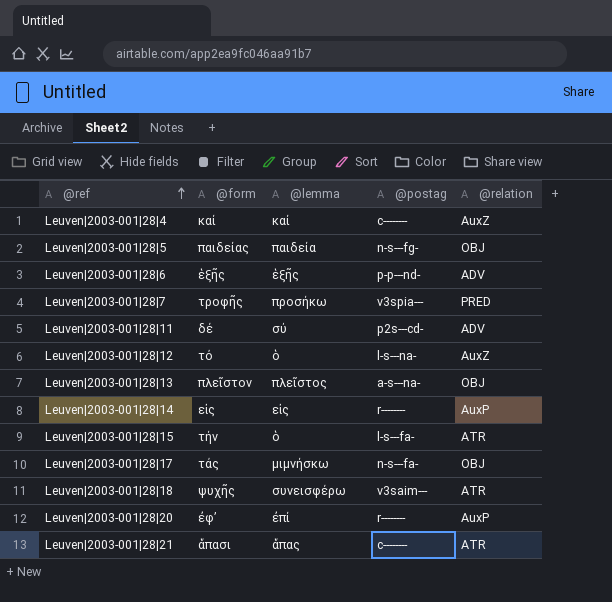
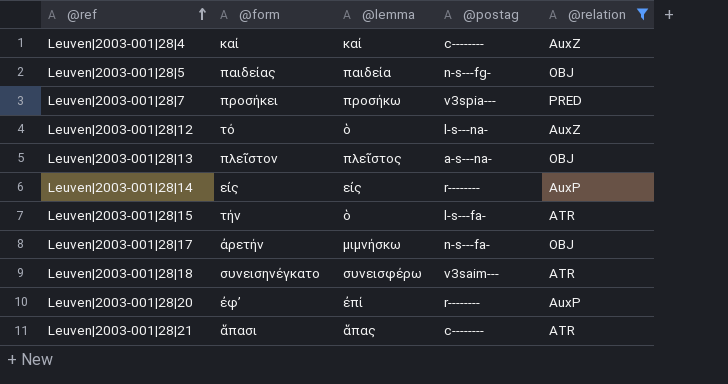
filter: none -> @relation != ADV
Leuven|2003-001|28|7 | @form: τροφῆς -> προσήκει
Leuven|2003-001|28|17 | @form: τάς -> ἀρετήν
Leuven|2003-001|28|18 | @form: ψυχῆς -> συνεισηνέγκατο

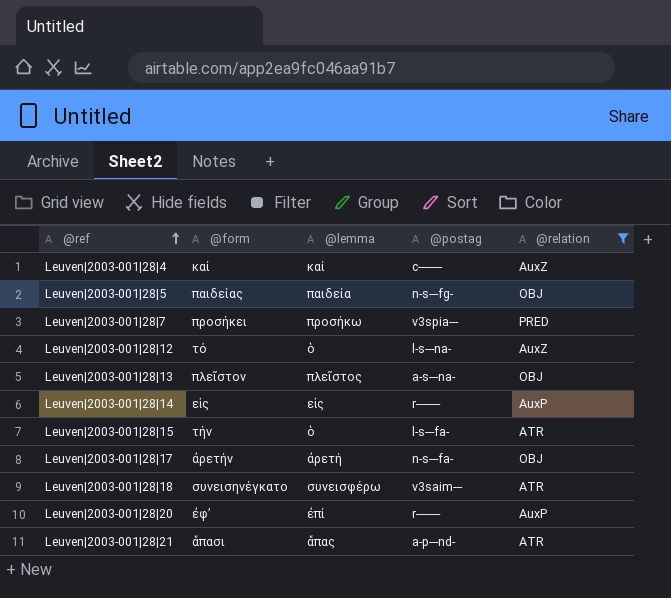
Leuven|2003-001|28|17 | @lemma: μιμνήσκω -> ἀρετή
Leuven|2003-001|28|21 | @postag: c-------- -> a-p---nd-

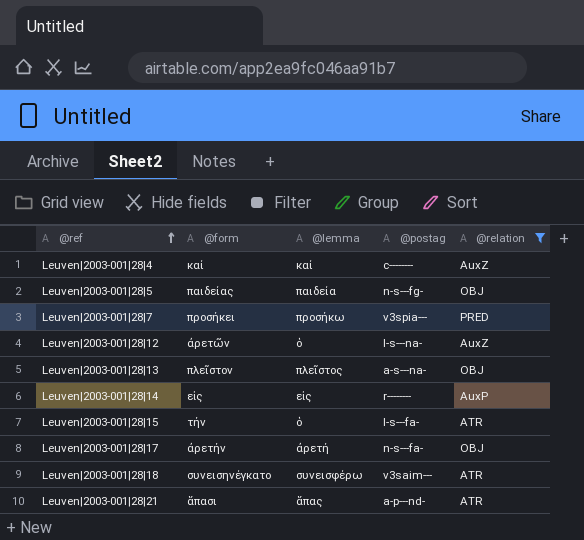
row Leuven|2003-001|28|20: ἐφʼ | ἐπί | r-------- | AuxP -> none
Leuven|2003-001|28|12 | @form: τό -> ἀρετῶν

